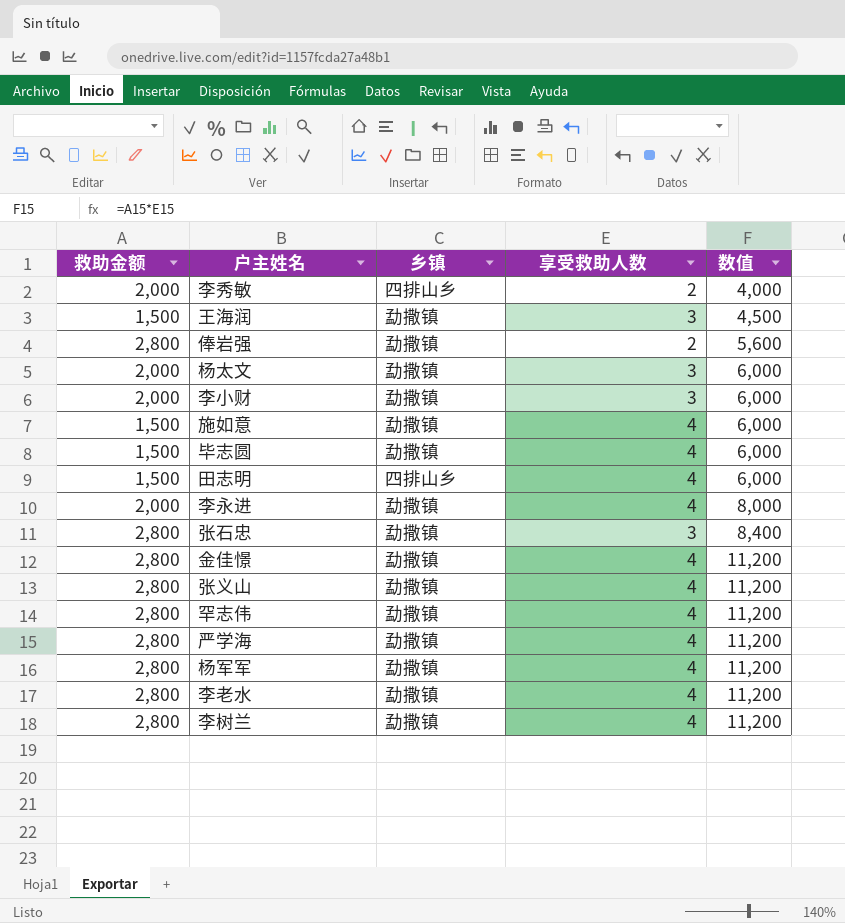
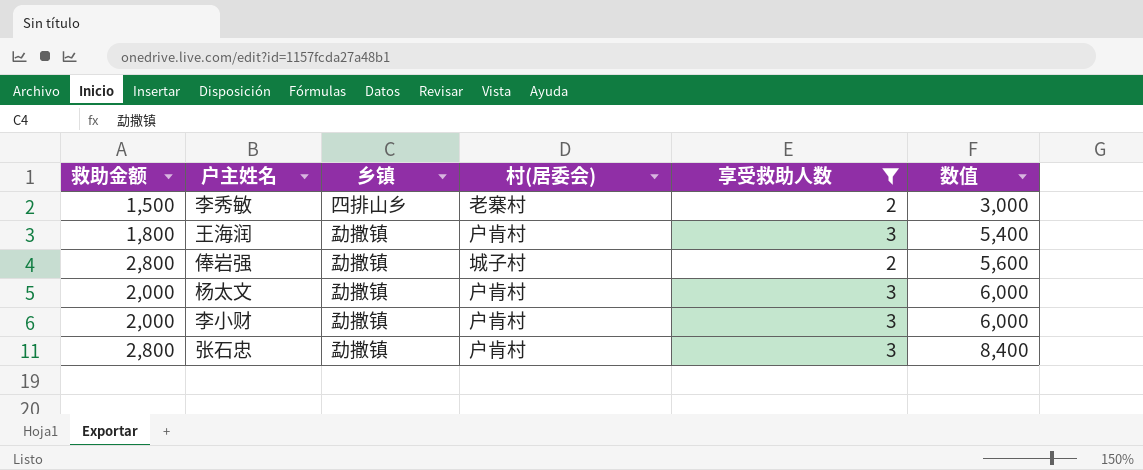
filter: none -> 享受救助人数 != 4
column 村(居委会) | position: none -> 4
李秀敏 | 救助金额: 2,000 -> 1,500
李秀敏 | 数值: 4,000 -> 3,000
王海润 | 救助金额: 1,500 -> 1,800
王海润 | 数值: 4,500 -> 5,400

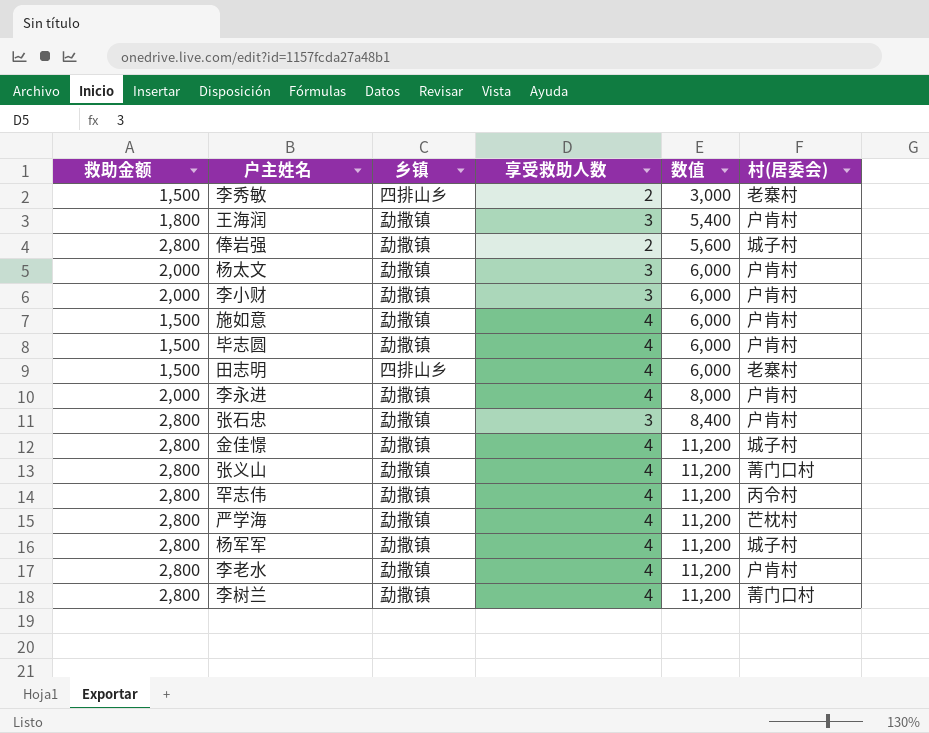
filter: 享受救助人数 != 4 -> none
column 村(居委会) | position: 4 -> 6

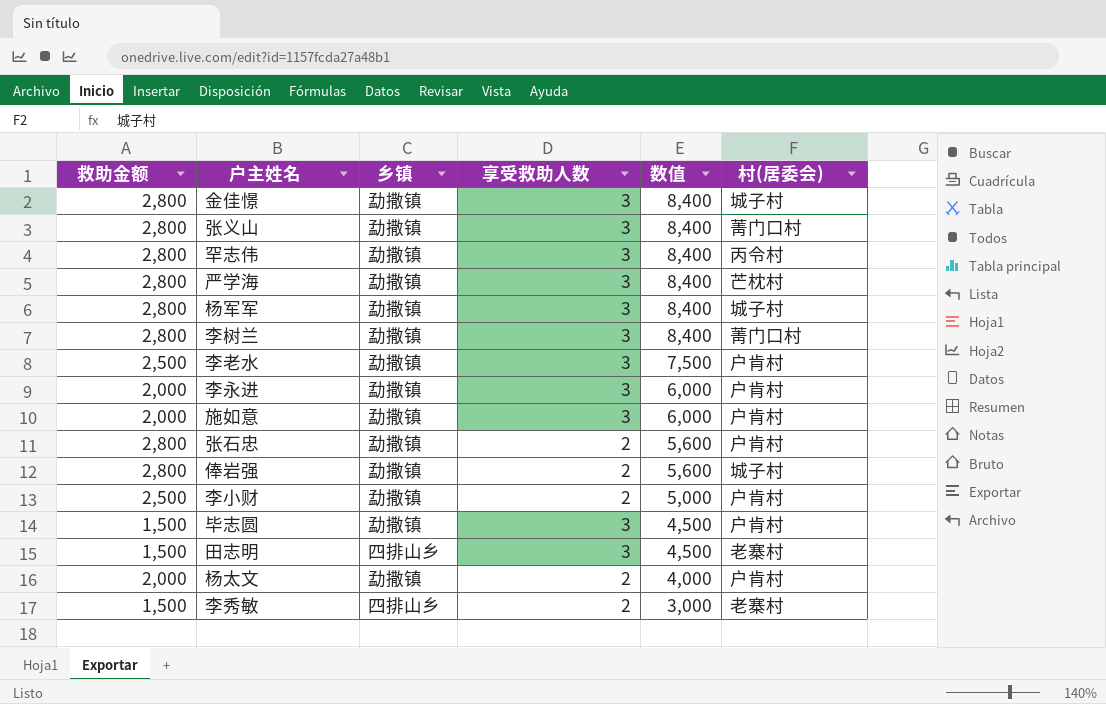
row order: 数值 ascending -> 数值 descending
row 王海润: 1,800 | 勐撒镇 | 3 | 5,400 | 户肯村 -> none
金佳憬 | 享受救助人数: 4 -> 3
金佳憬 | 数值: 11,200 -> 8,400
张义山 | 享受救助人数: 4 -> 3
张义山 | 数值: 11,200 -> 8,400
罕志伟 | 享受救助人数: 4 -> 3
罕志伟 | 数值: 11,200 -> 8,400
严学海 | 享受救助人数: 4 -> 3
严学海 | 数值: 11,200 -> 8,400
杨军军 | 享受救助人数: 4 -> 3
杨军军 | 数值: 11,200 -> 8,400
李树兰 | 享受救助人数: 4 -> 3
李树兰 | 数值: 11,200 -> 8,400
李老水 | 救助金额: 2,800 -> 2,500
李老水 | 享受救助人数: 4 -> 3
李老水 | 数值: 11,200 -> 7,500
李永进 | 享受救助人数: 4 -> 3
李永进 | 数值: 8,000 -> 6,000
施如意 | 救助金额: 1,500 -> 2,000
施如意 | 享受救助人数: 4 -> 3
张石忠 | 享受救助人数: 3 -> 2
张石忠 | 数值: 8,400 -> 5,600
李小财 | 救助金额: 2,000 -> 2,500
李小财 | 享受救助人数: 3 -> 2
李小财 | 数值: 6,000 -> 5,000
毕志圆 | 享受救助人数: 4 -> 3
毕志圆 | 数值: 6,000 -> 4,500
田志明 | 享受救助人数: 4 -> 3
田志明 | 数值: 6,000 -> 4,500
杨太文 | 享受救助人数: 3 -> 2
杨太文 | 数值: 6,000 -> 4,000

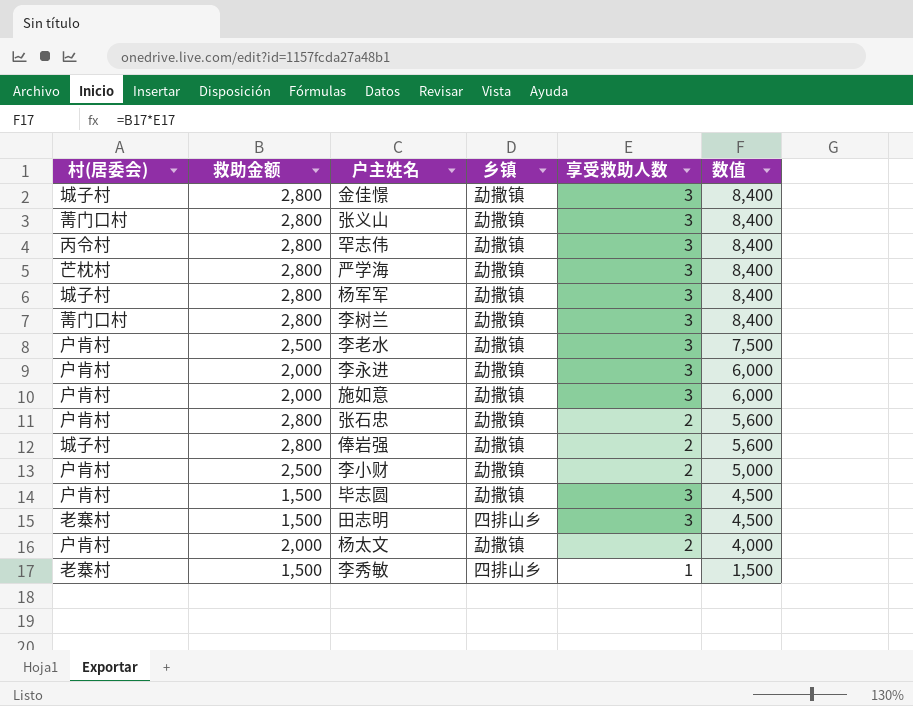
column 村(居委会) | position: 6 -> 1
李秀敏 | 享受救助人数: 2 -> 1
李秀敏 | 数值: 3,000 -> 1,500

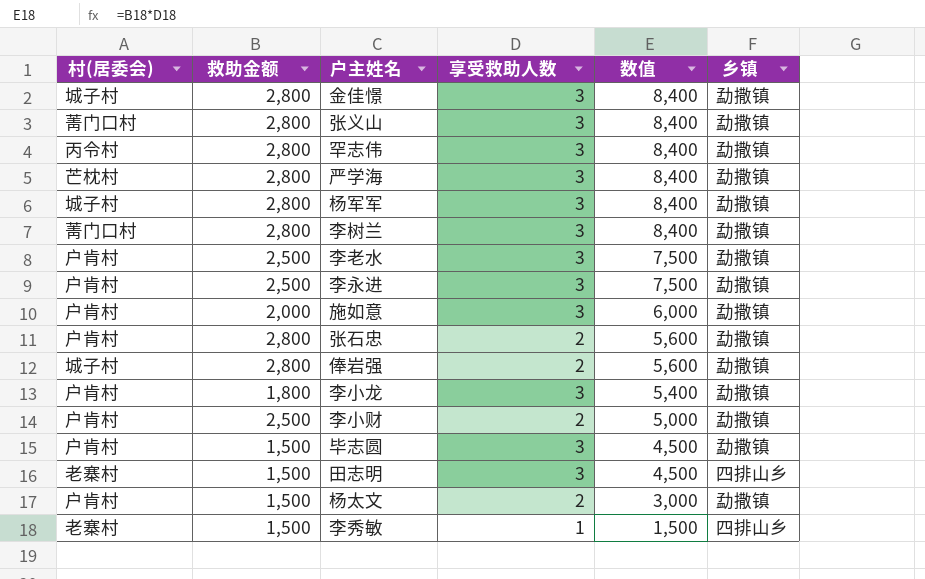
column 乡镇 | position: 4 -> 6
李永进 | 救助金额: 2,000 -> 2,500
李永进 | 数值: 6,000 -> 7,500
row 李小龙: none -> 户肯村 | 1,800 | 3 | 5,400 | 勐撒镇
杨太文 | 救助金额: 2,000 -> 1,500
杨太文 | 数值: 4,000 -> 3,000

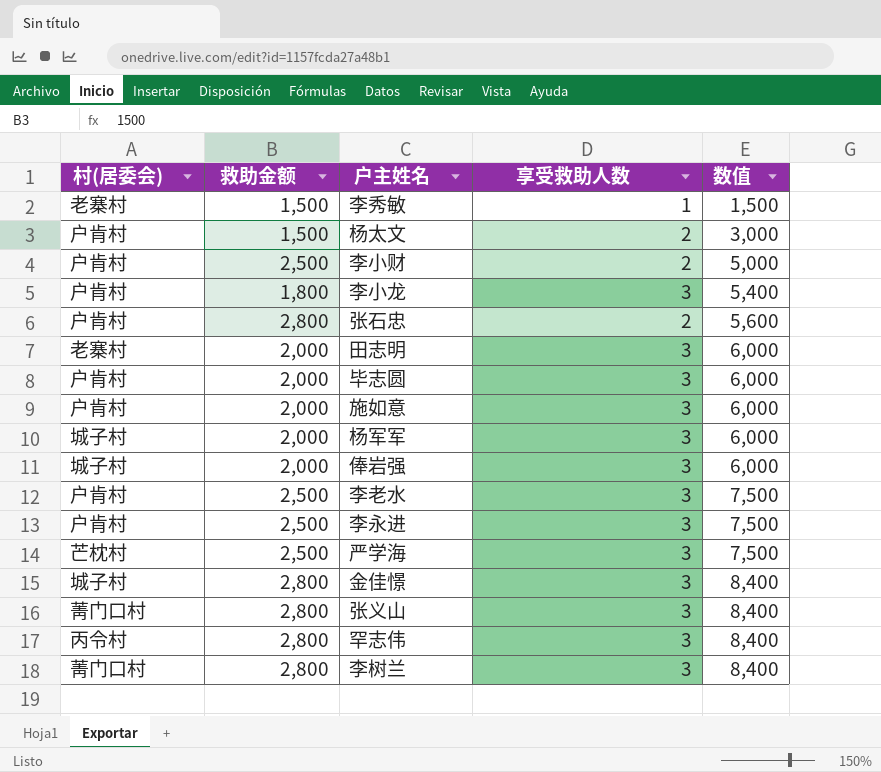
row order: 数值 descending -> 数值 ascending
column 乡镇 | position: 6 -> none
田志明 | 救助金额: 1,500 -> 2,000
田志明 | 数值: 4,500 -> 6,000
毕志圆 | 救助金额: 1,500 -> 2,000
毕志圆 | 数值: 4,500 -> 6,000
杨军军 | 救助金额: 2,800 -> 2,000
杨军军 | 数值: 8,400 -> 6,000
俸岩强 | 救助金额: 2,800 -> 2,000
俸岩强 | 享受救助人数: 2 -> 3
俸岩强 | 数值: 5,600 -> 6,000
严学海 | 救助金额: 2,800 -> 2,500
严学海 | 数值: 8,400 -> 7,500

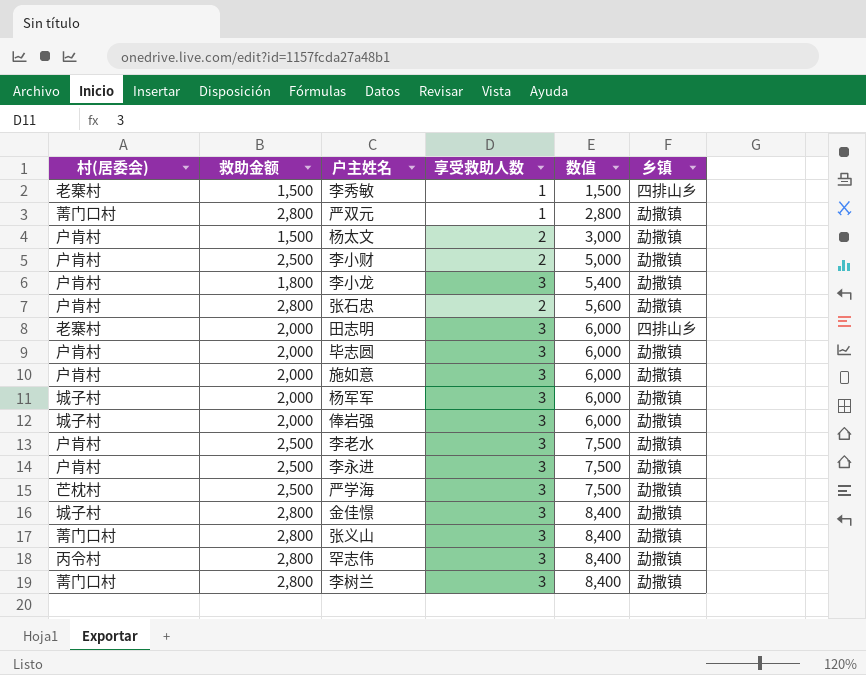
column 乡镇 | position: none -> 6
row 严双元: none -> 菁门口村 | 2,800 | 1 | 2,800 | 勐撒镇

